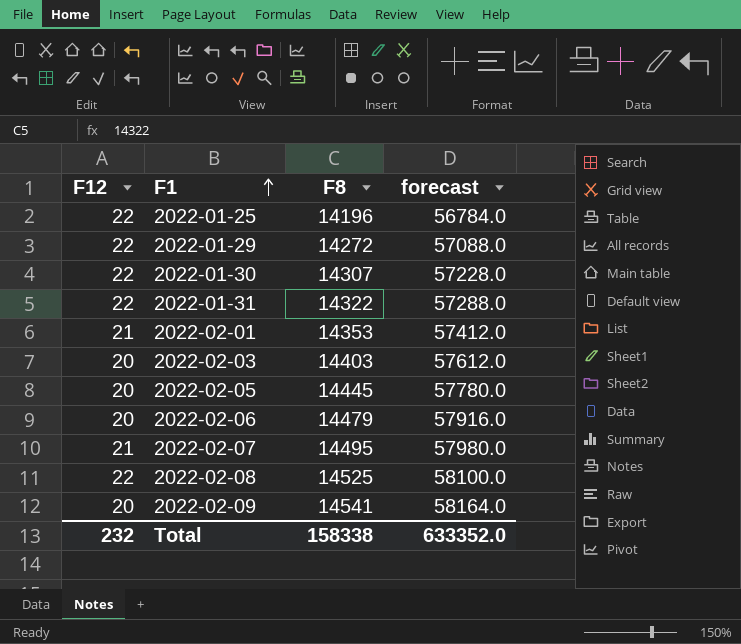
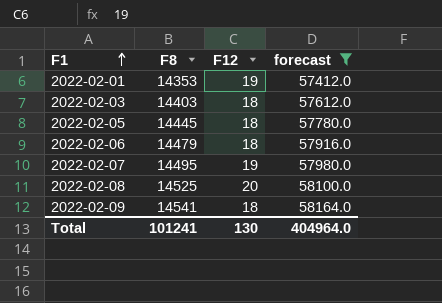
filter: none -> forecast >= 57412.0
column F12 | position: 1 -> 3
2022-02-01 | F12: 21 -> 19
2022-02-03 | F12: 20 -> 18
2022-02-05 | F12: 20 -> 18
2022-02-06 | F12: 20 -> 18
2022-02-07 | F12: 21 -> 19
2022-02-08 | F12: 22 -> 20
2022-02-09 | F12: 20 -> 18
Total | F8: 158338 -> 101241
Total | F12: 232 -> 130
Total | forecast: 633352.0 -> 404964.0

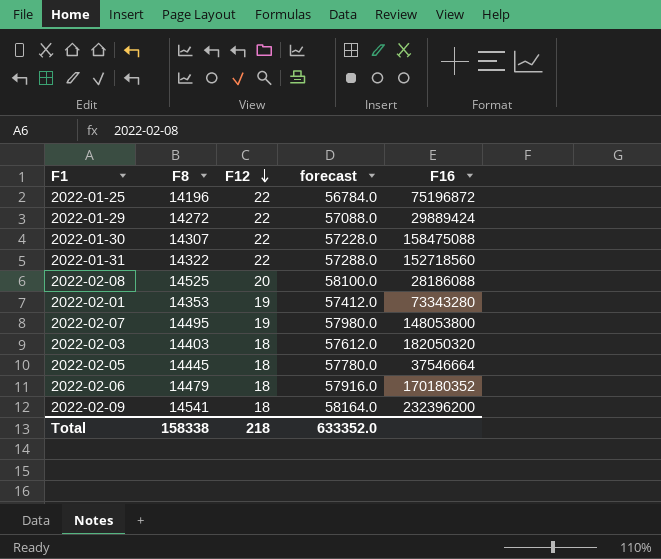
filter: forecast >= 57412.0 -> none
row order: F1 ascending -> F12 descending
column F16 | position: none -> 5
Total | F8: 101241 -> 158338
Total | F12: 130 -> 218
Total | forecast: 404964.0 -> 633352.0

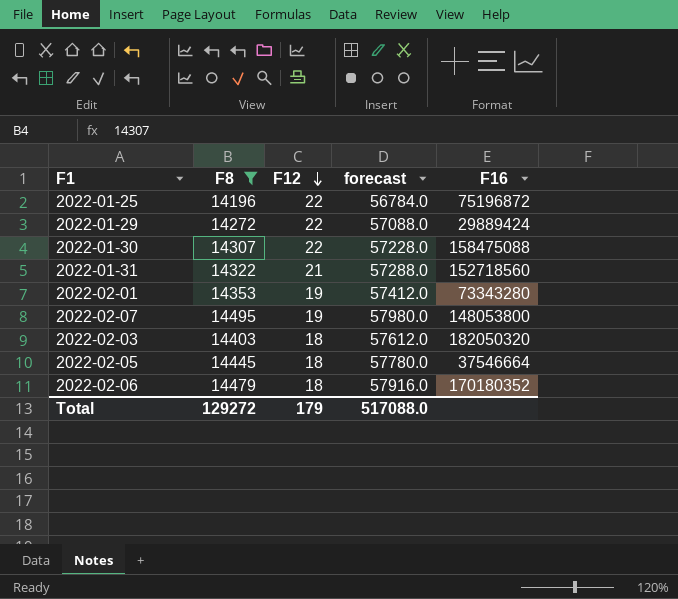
filter: none -> F8 <= 14495
2022-01-31 | F12: 22 -> 21
Total | F8: 158338 -> 129272
Total | F12: 218 -> 179
Total | forecast: 633352.0 -> 517088.0

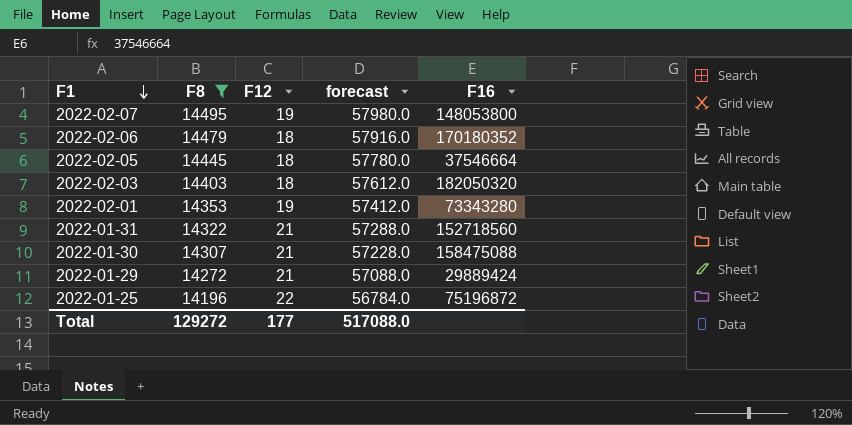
row order: F12 descending -> F1 descending
2022-01-30 | F12: 22 -> 21
2022-01-29 | F12: 22 -> 21
Total | F12: 179 -> 177

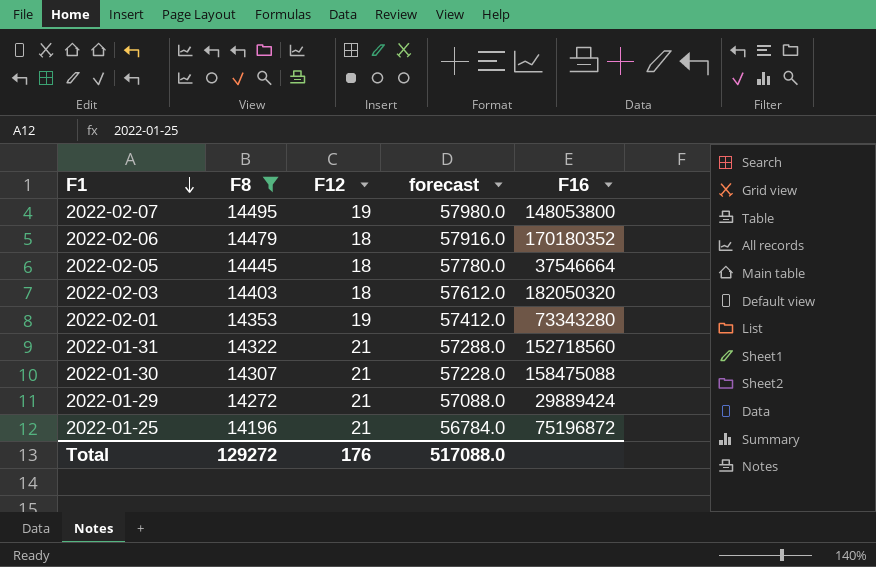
2022-01-25 | F12: 22 -> 21
Total | F12: 177 -> 176

